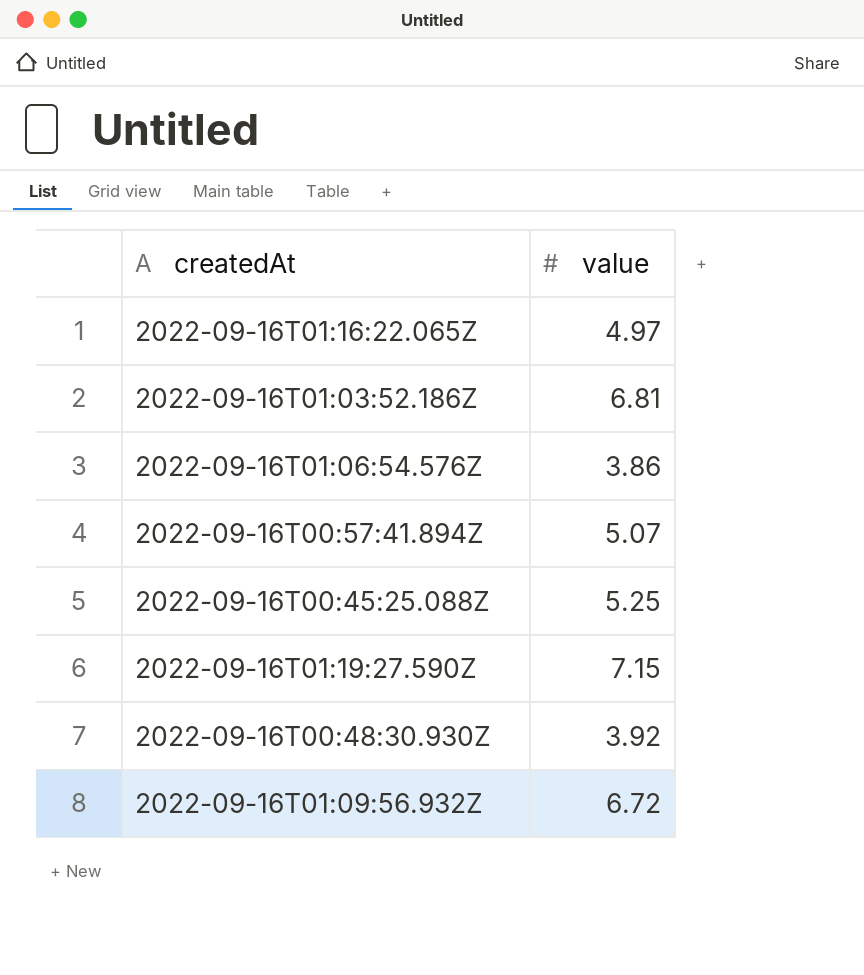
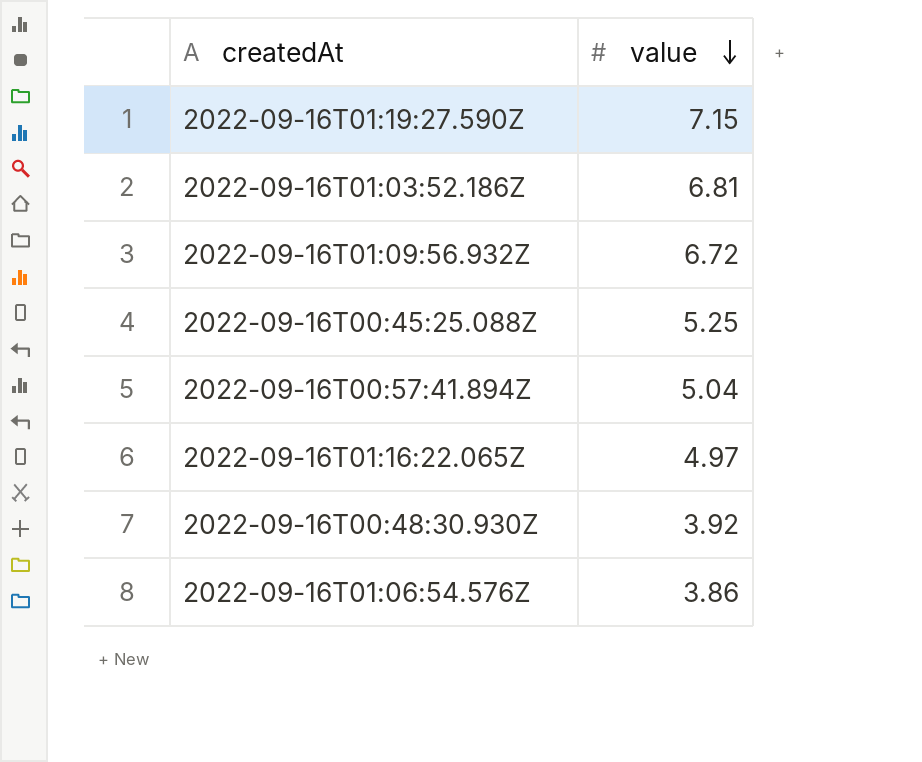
row order: none -> value descending
2022-09-16T00:57:41.894Z | value: 5.07 -> 5.04

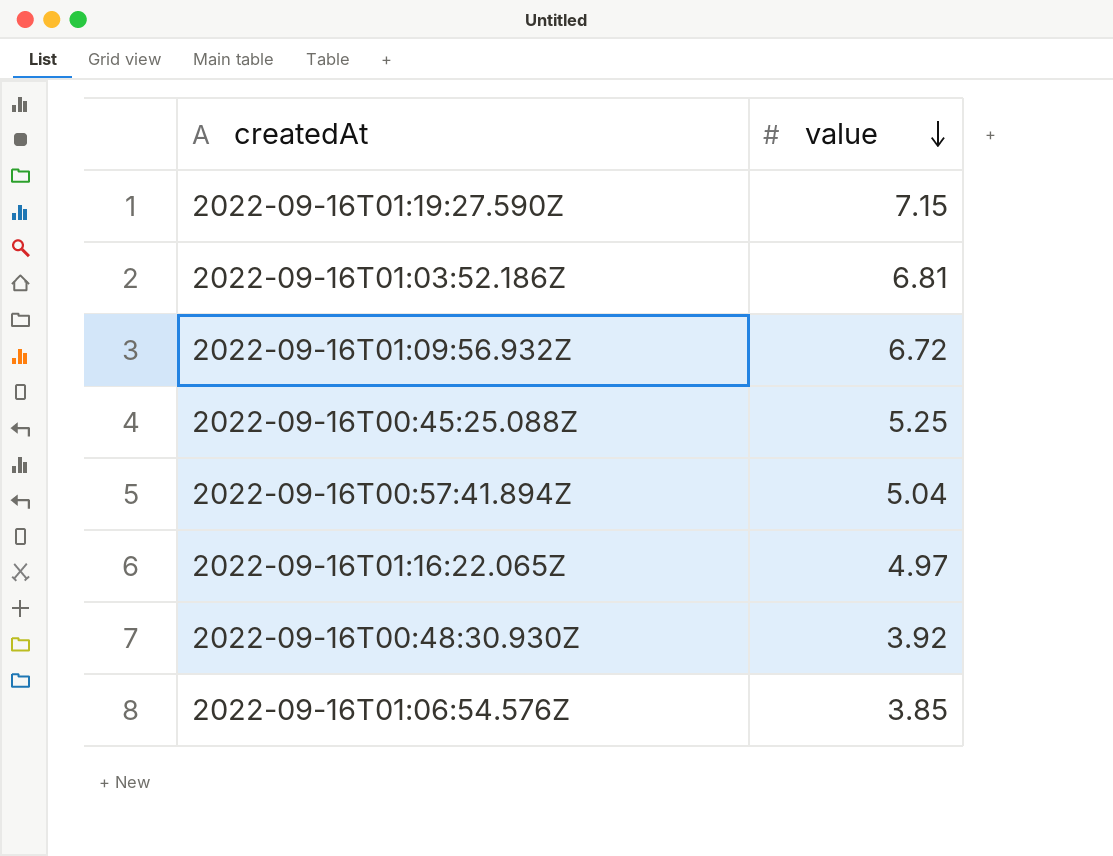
2022-09-16T01:06:54.576Z | value: 3.86 -> 3.85

